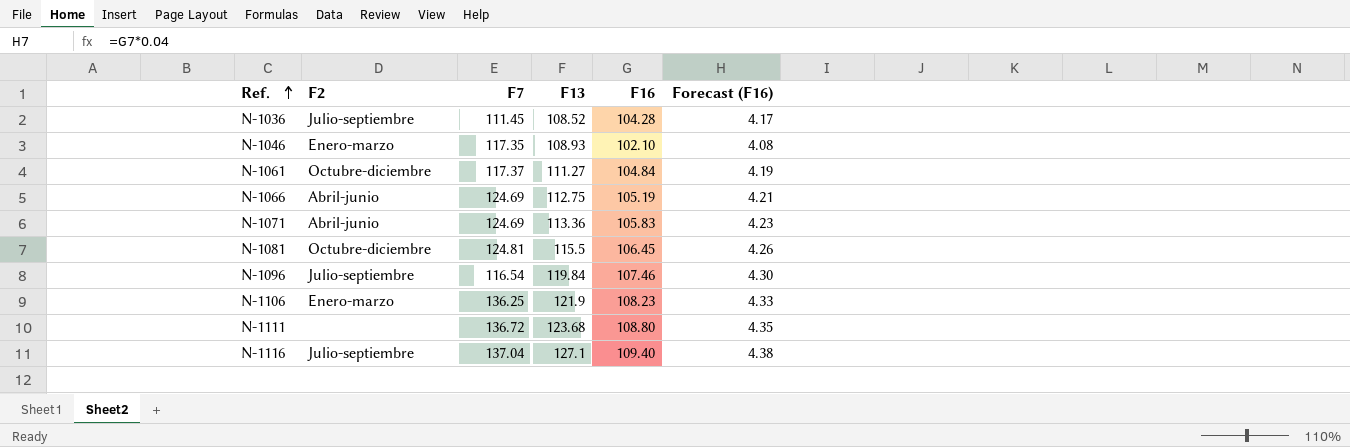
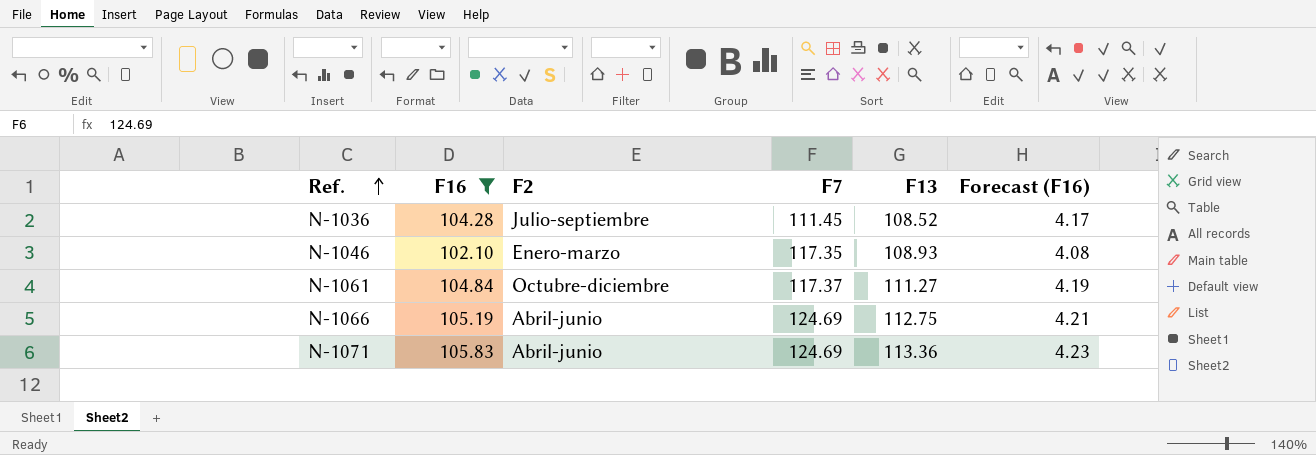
filter: none -> F16 <= 105.83
column F16 | position: 5 -> 2

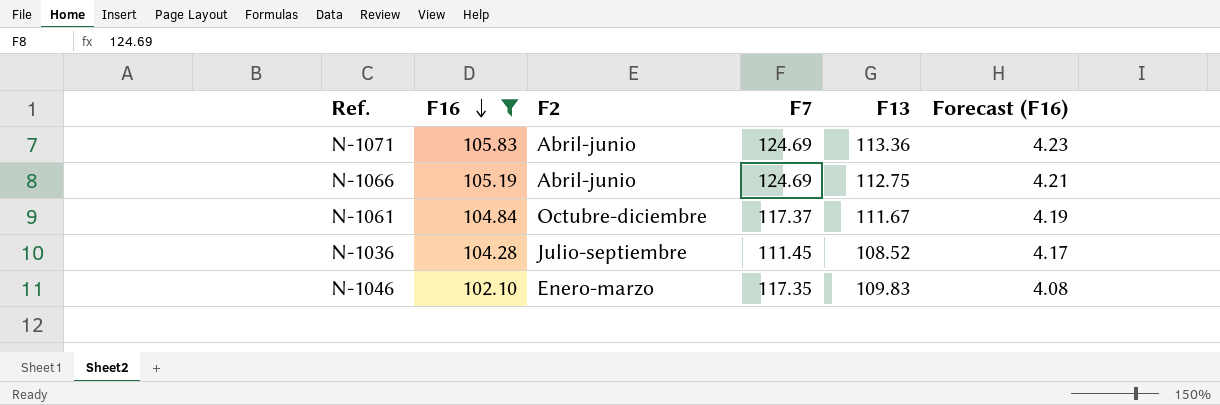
row order: Ref. ascending -> F16 descending
N-1061 | F13: 111.27 -> 111.67
N-1046 | F13: 108.93 -> 109.83

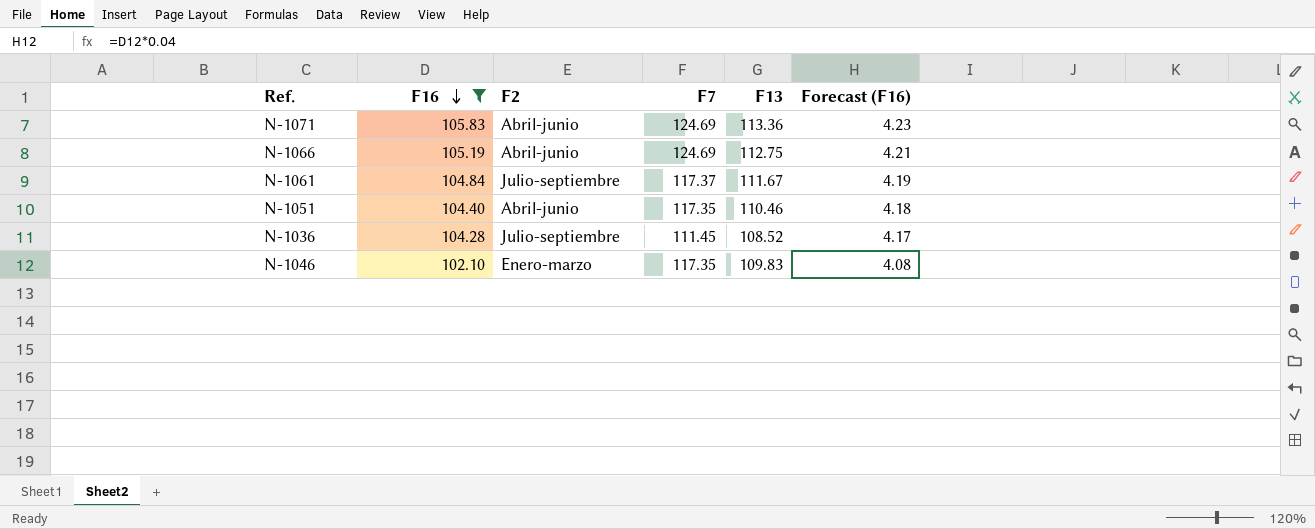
N-1061 | F2: Octubre-diciembre -> Julio-septiembre
row N-1051: none -> 104.40 | Abril-junio | 117.35 | 110.46 | 4.18

